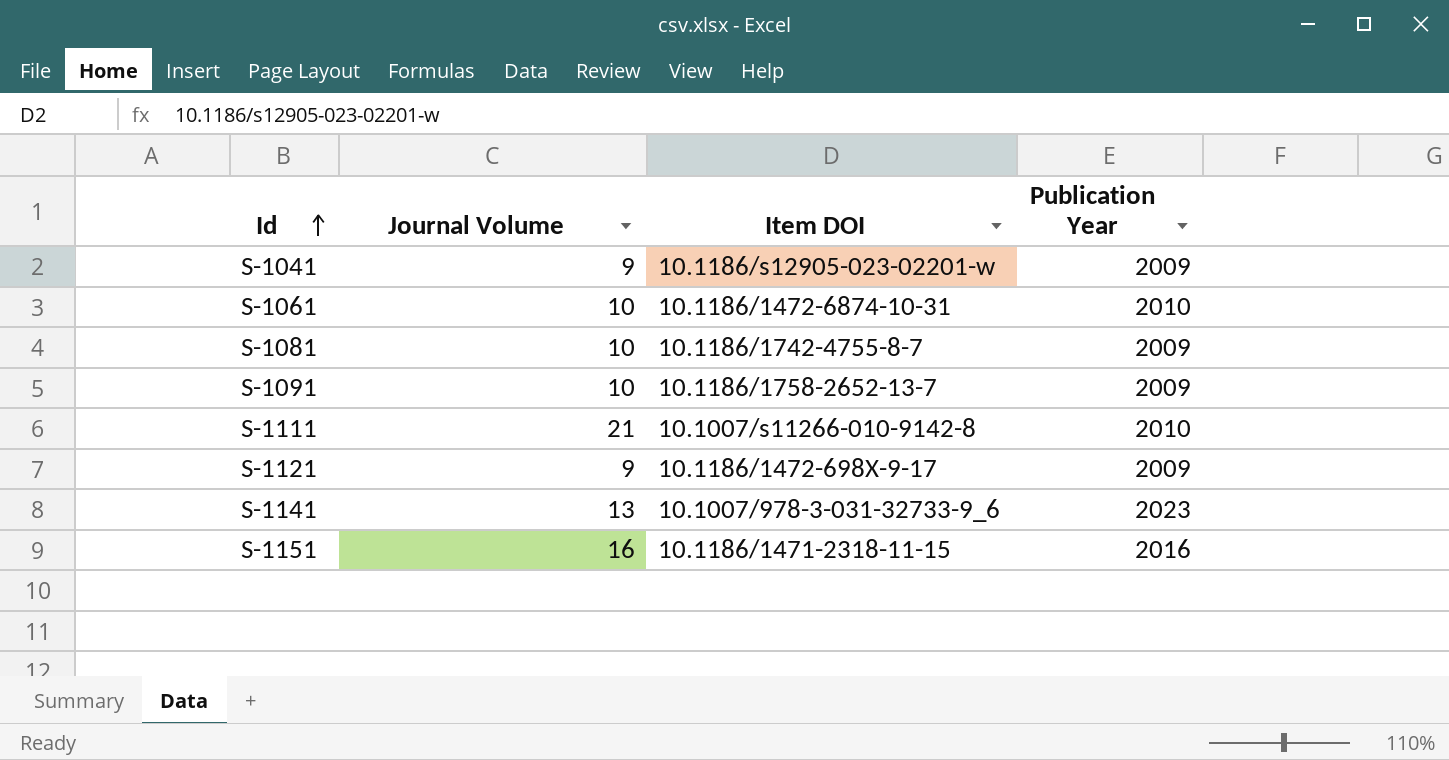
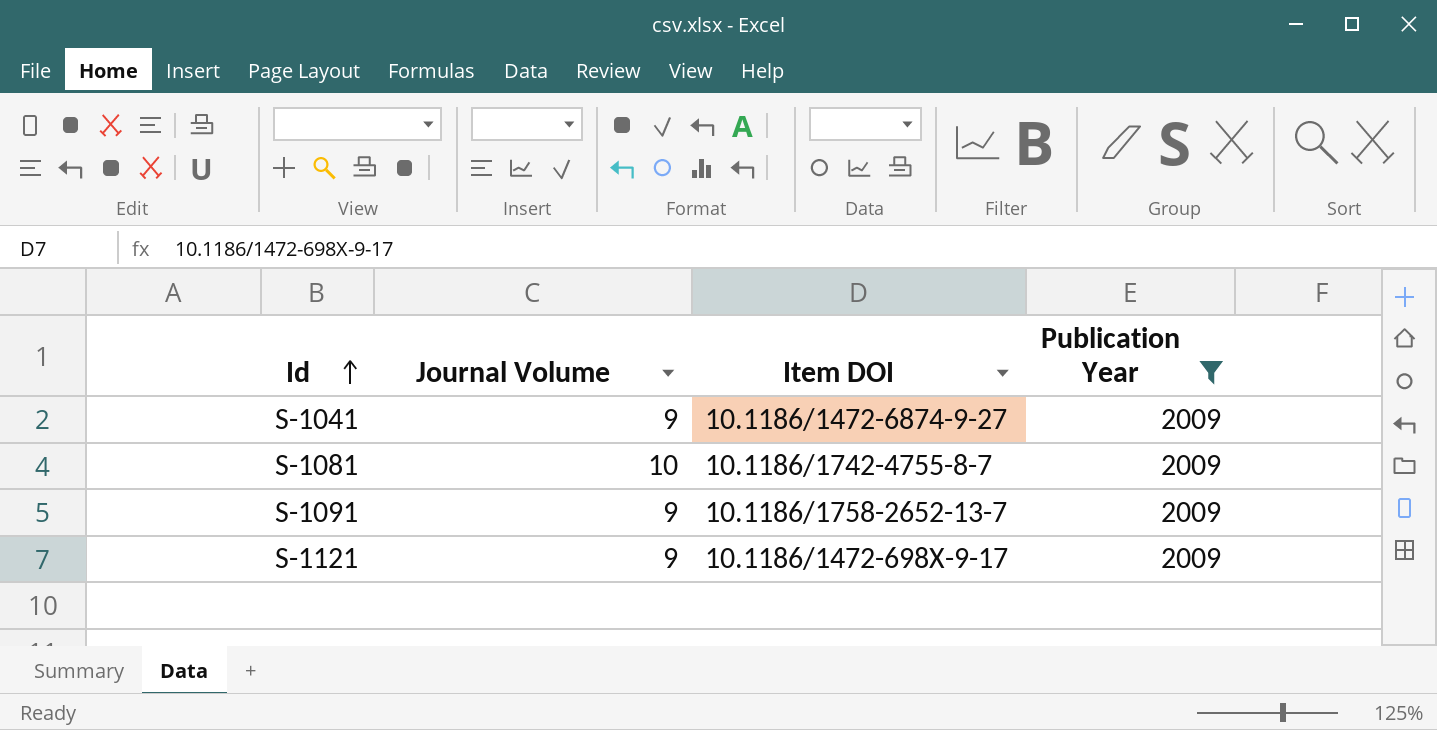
filter: none -> Publication Year = 2009
S-1041 | Item DOI: 10.1186/s12905-023-02201-w -> 10.1186/1472-6874-9-27
S-1091 | Journal Volume: 10 -> 9

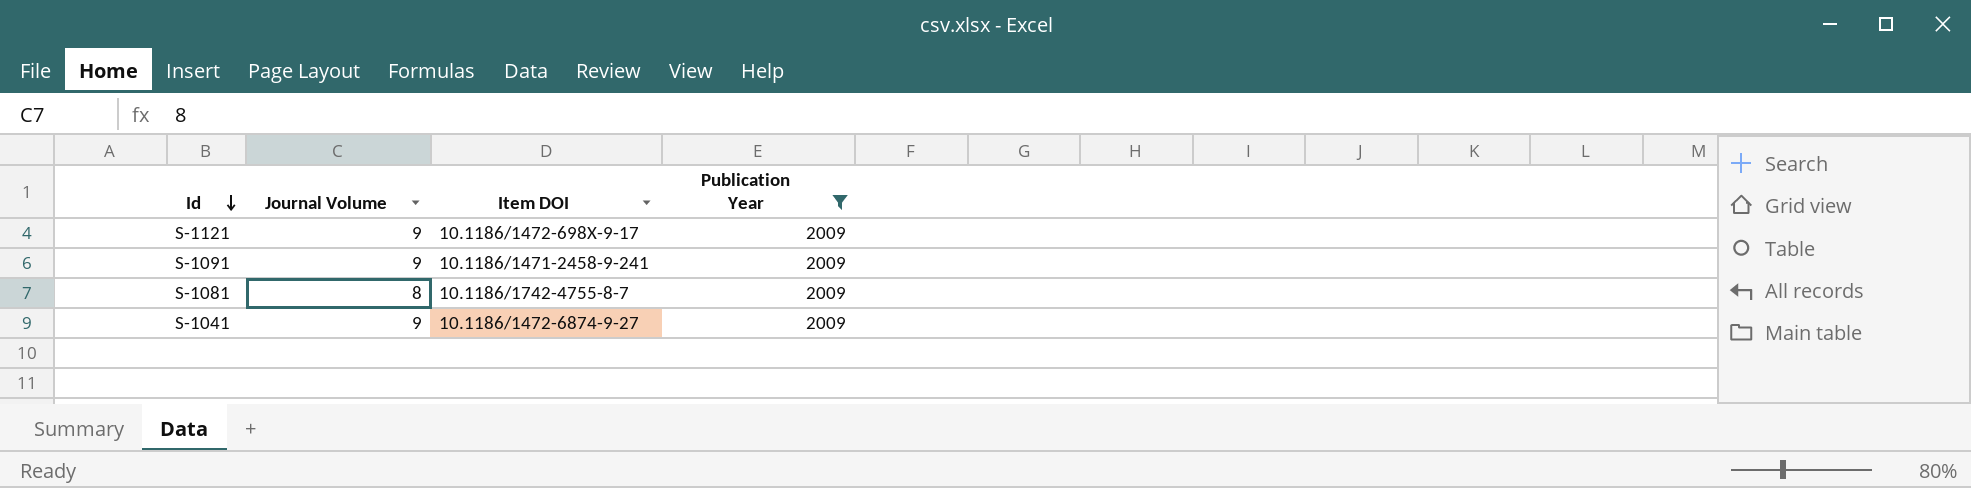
row order: Id ascending -> Id descending
S-1091 | Item DOI: 10.1186/1758-2652-13-7 -> 10.1186/1471-2458-9-241
S-1081 | Journal Volume: 10 -> 8

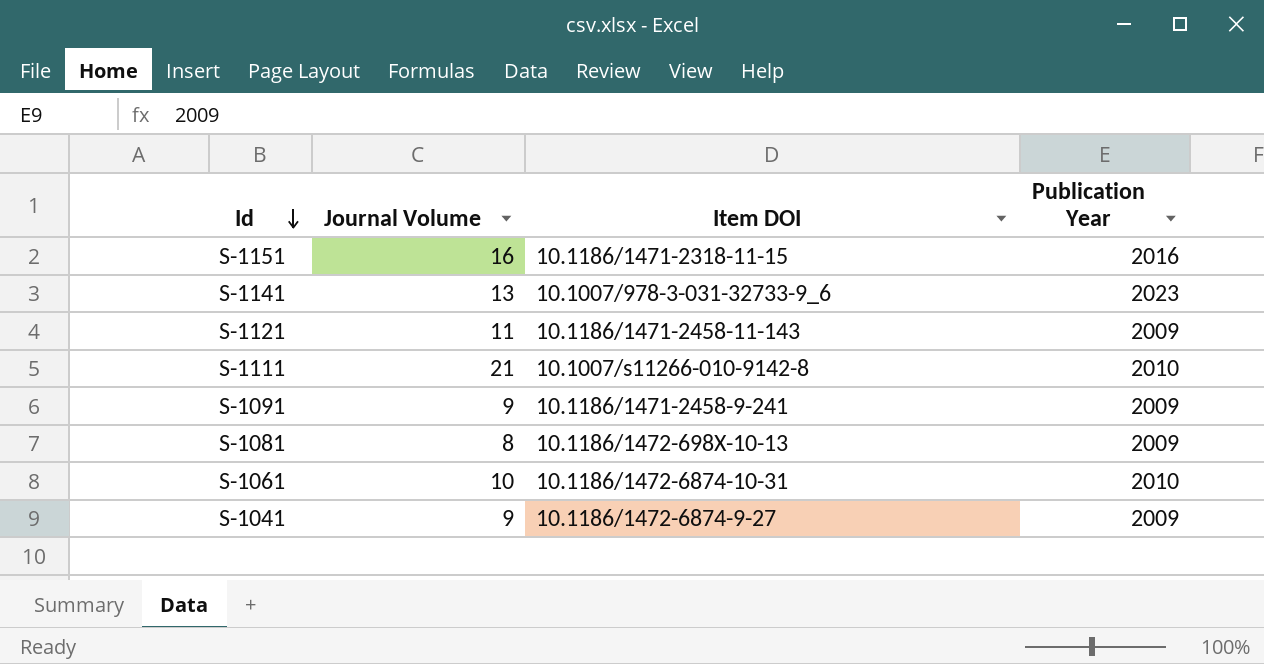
filter: Publication Year = 2009 -> none
S-1121 | Journal Volume: 9 -> 11
S-1121 | Item DOI: 10.1186/1472-698X-9-17 -> 10.1186/1471-2458-11-143
S-1081 | Item DOI: 10.1186/1742-4755-8-7 -> 10.1186/1472-698X-10-13

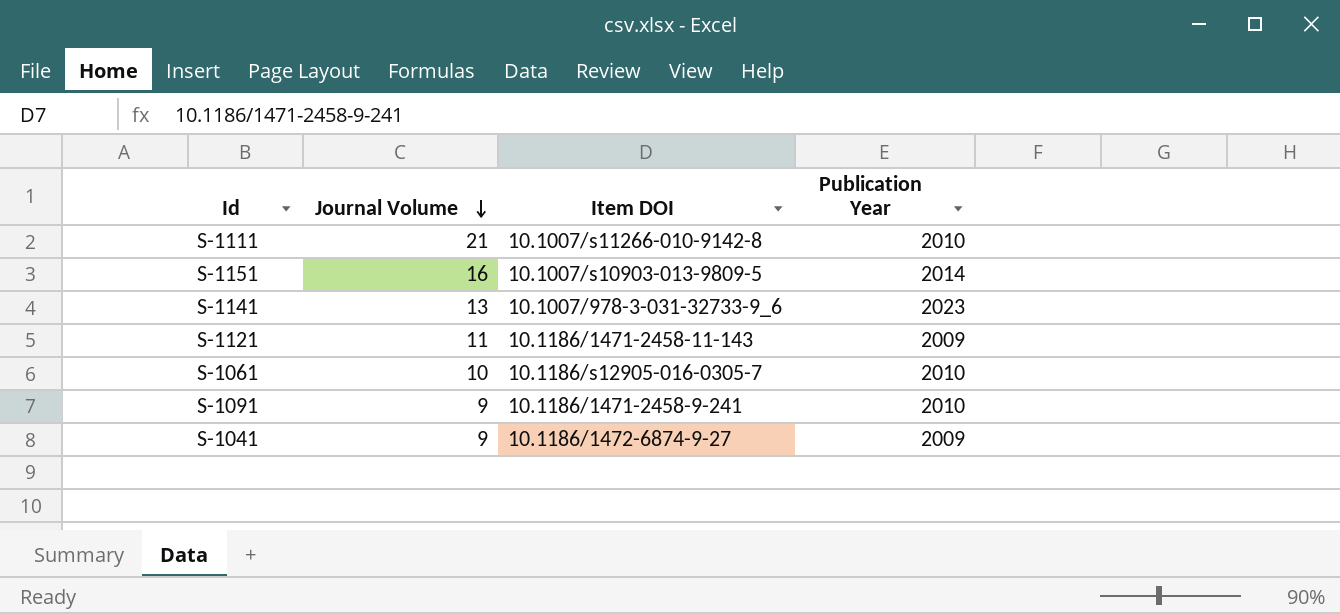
row order: Id descending -> Journal Volume descending
row S-1081: 8 | 10.1186/1472-698X-10-13 | 2009 -> none
S-1151 | Item DOI: 10.1186/1471-2318-11-15 -> 10.1007/s10903-013-9809-5
S-1151 | Publication Year: 2016 -> 2014
S-1061 | Item DOI: 10.1186/1472-6874-10-31 -> 10.1186/s12905-016-0305-7
S-1091 | Publication Year: 2009 -> 2010

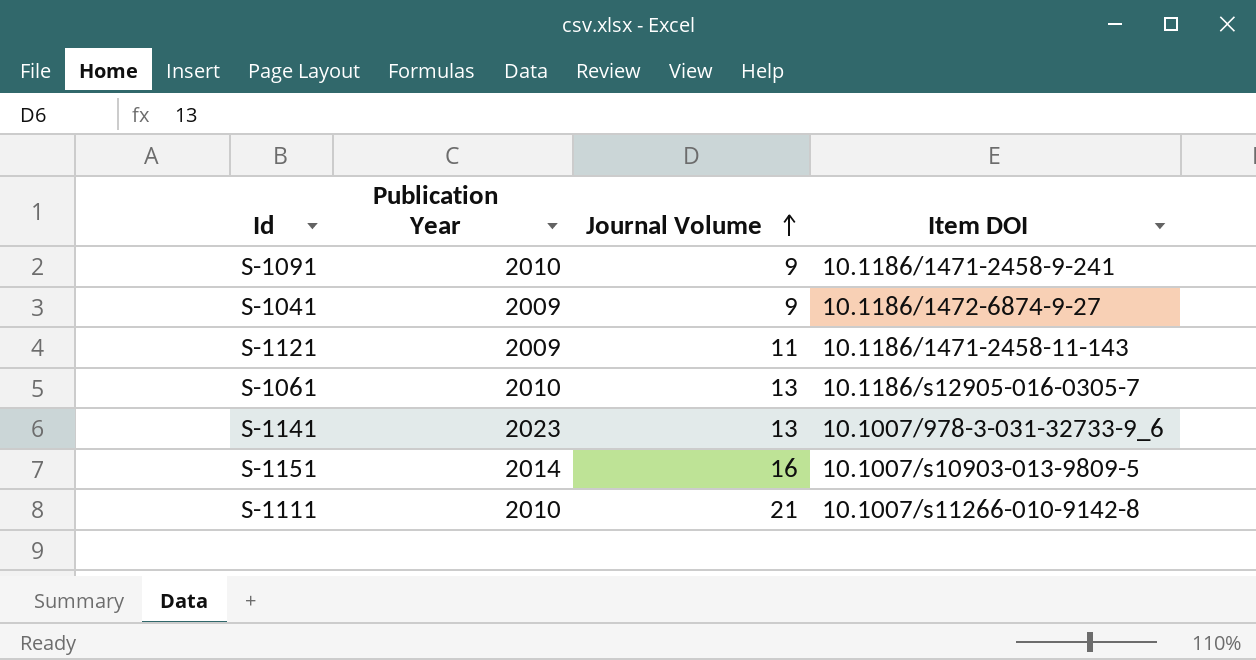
row order: Journal Volume descending -> Journal Volume ascending
column Publication Year | position: 4 -> 2
S-1061 | Journal Volume: 10 -> 13

